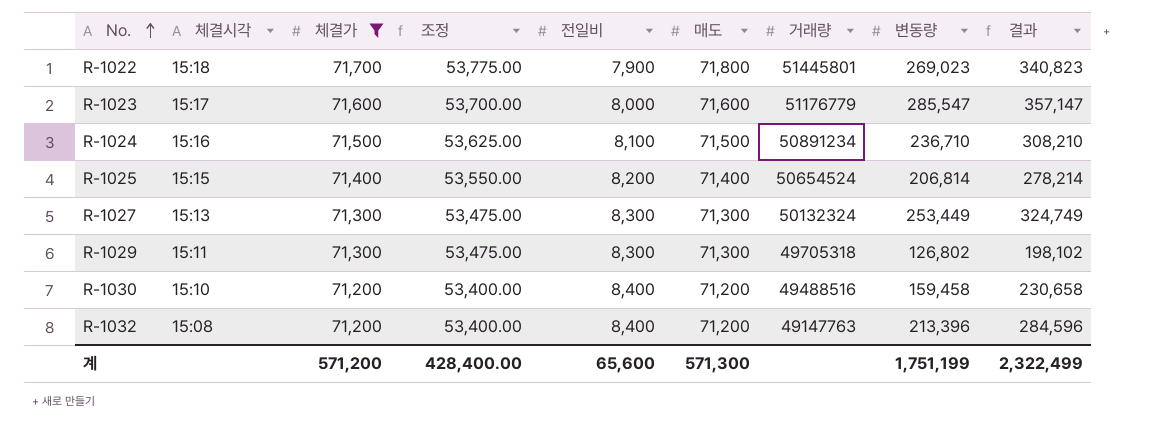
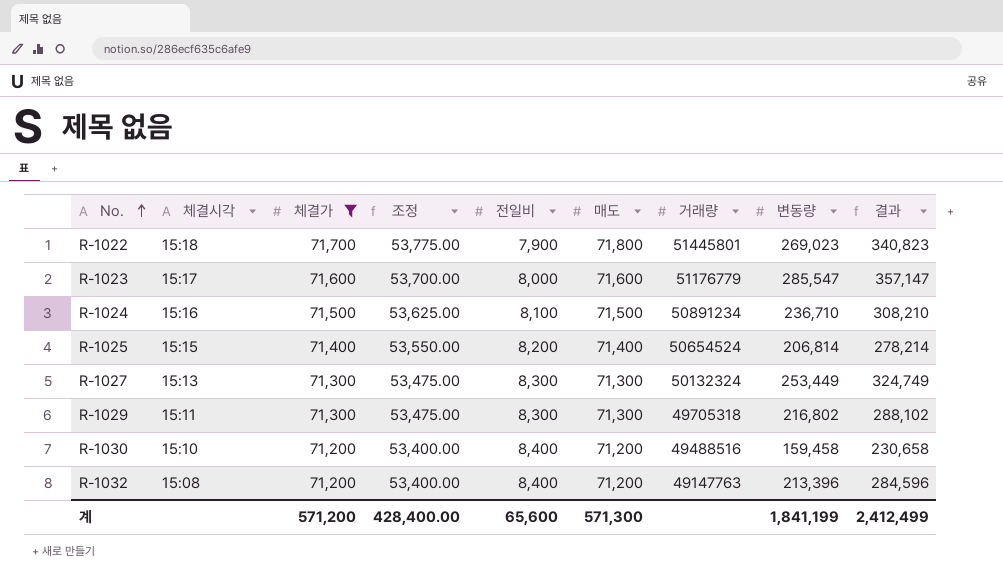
R-1029 | 변동량: 126,802 -> 216,802
R-1029 | 결과: 198,102 -> 288,102
계 | 변동량: 1,751,199 -> 1,841,199
계 | 결과: 2,322,499 -> 2,412,499

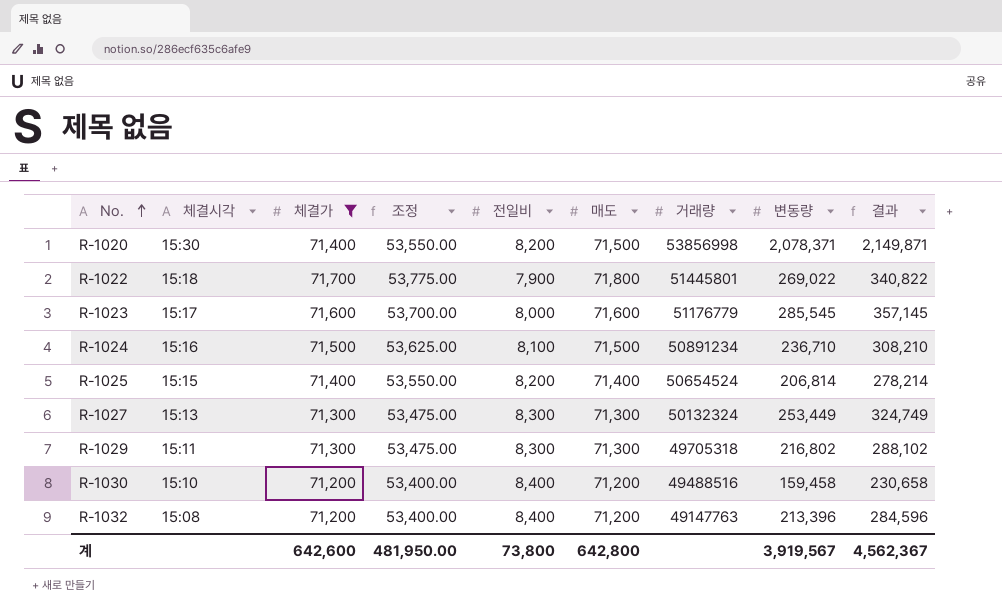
row R-1020: none -> 15:30 | 71,400 | 53,550.00 | 8,200 | 71,500 | 53856998 | 2,078,371 | 2,149,871
R-1022 | 변동량: 269,023 -> 269,022
R-1022 | 결과: 340,823 -> 340,822
R-1023 | 변동량: 285,547 -> 285,545
R-1023 | 결과: 357,147 -> 357,145
계 | 체결가: 571,200 -> 642,600
계 | 조정: 428,400.00 -> 481,950.00
계 | 전일비: 65,600 -> 73,800
계 | 매도: 571,300 -> 642,800
계 | 변동량: 1,841,199 -> 3,919,567
계 | 결과: 2,412,499 -> 4,562,367

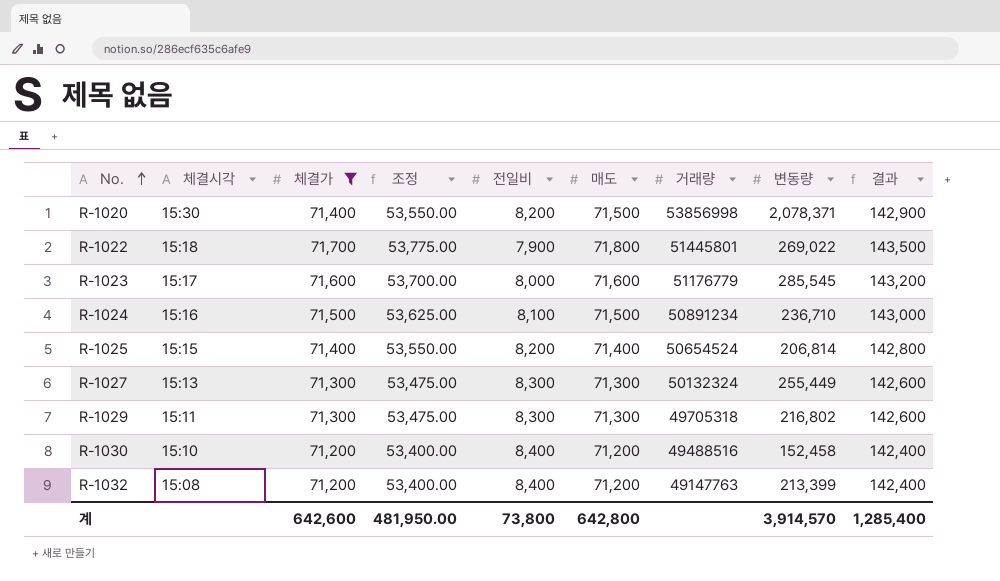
column 결과 | formula: [매도] + [변동량] -> [체결가] + [매도]
R-1027 | 변동량: 253,449 -> 255,449
R-1030 | 변동량: 159,458 -> 152,458
R-1032 | 변동량: 213,396 -> 213,399
계 | 변동량: 3,919,567 -> 3,914,570
계 | 결과: 4,562,367 -> 1,285,400

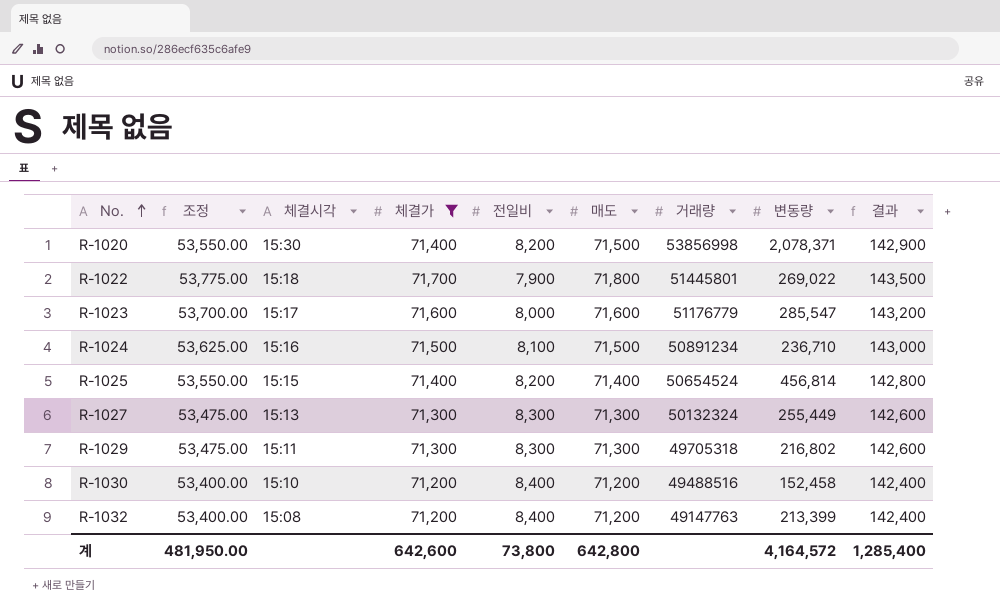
column 조정 | position: 4 -> 2
R-1023 | 변동량: 285,545 -> 285,547
R-1025 | 변동량: 206,814 -> 456,814
계 | 변동량: 3,914,570 -> 4,164,572

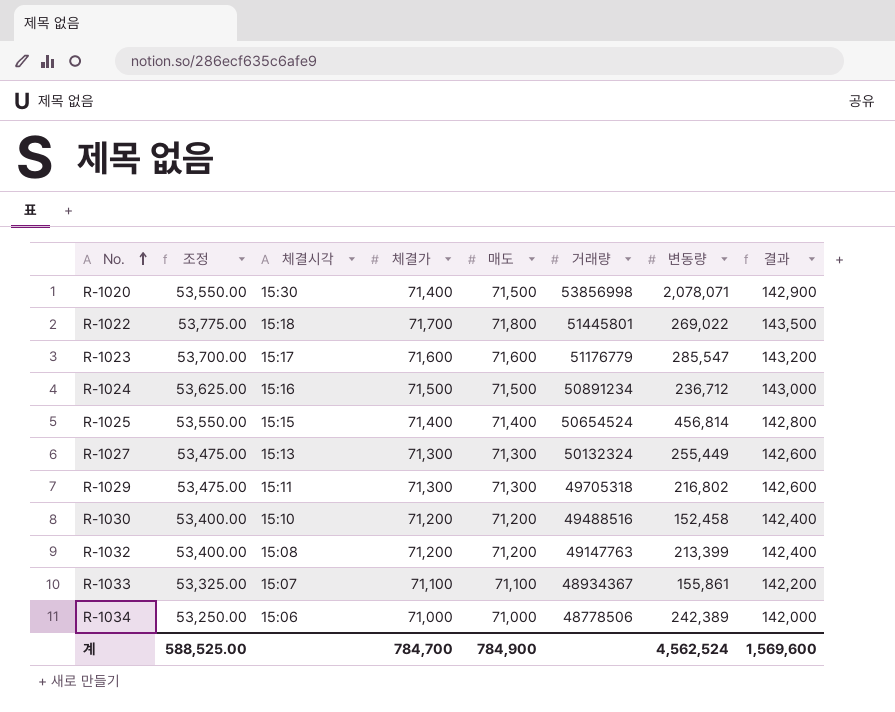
filter: 체결가 >= 71,200 -> none
column 전일비 | position: 5 -> none
R-1020 | 변동량: 2,078,371 -> 2,078,071
R-1024 | 변동량: 236,710 -> 236,712
계 | 조정: 481,950.00 -> 588,525.00
계 | 체결가: 642,600 -> 784,700
계 | 매도: 642,800 -> 784,900
계 | 변동량: 4,164,572 -> 4,562,524
계 | 결과: 1,285,400 -> 1,569,600

